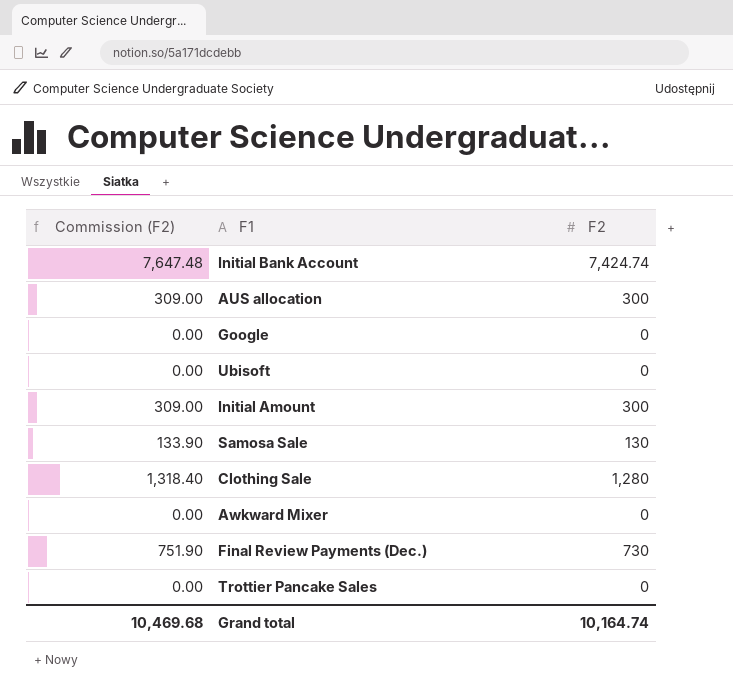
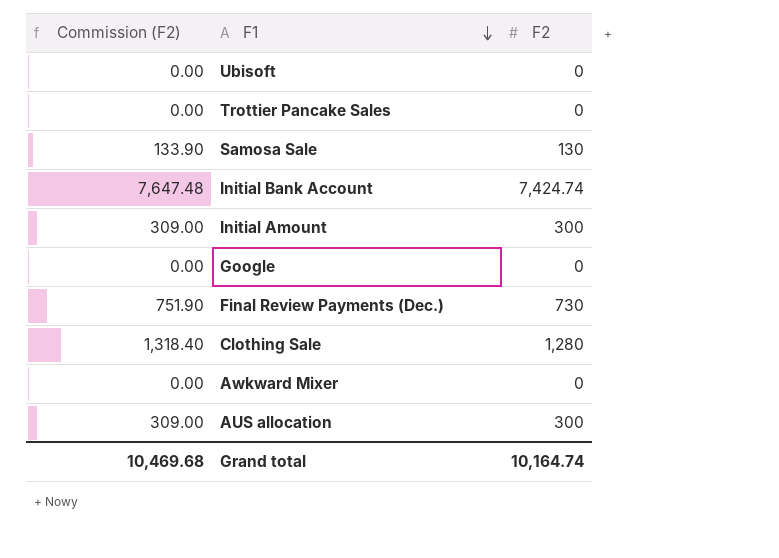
row order: none -> F1 descending

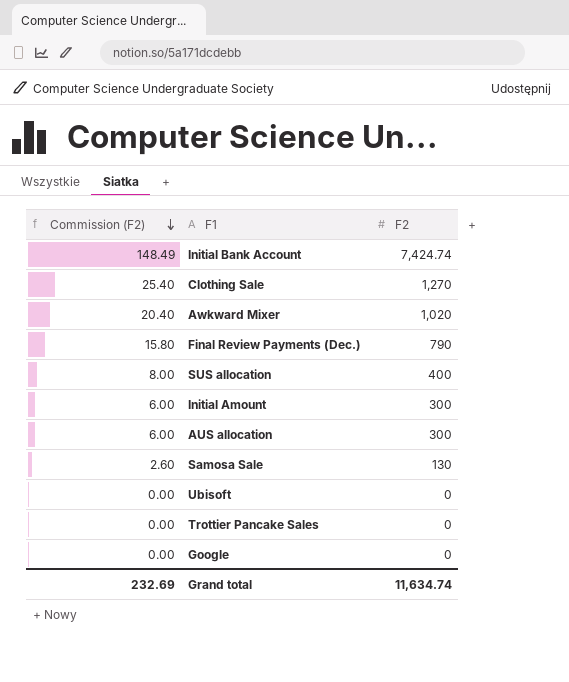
row order: F1 descending -> Commission (F2) descending
column Commission (F2) | formula: [F2] * 1.03 -> [F2] * 0.02
Clothing Sale | F2: 1,280 -> 1,270
Awkward Mixer | F2: 0 -> 1,020
Final Review Payments (Dec.) | F2: 730 -> 790
row SUS allocation: none -> 8.00 | 400
Grand total | Commission (F2): 10,469.68 -> 232.69
Grand total | F2: 10,164.74 -> 11,634.74

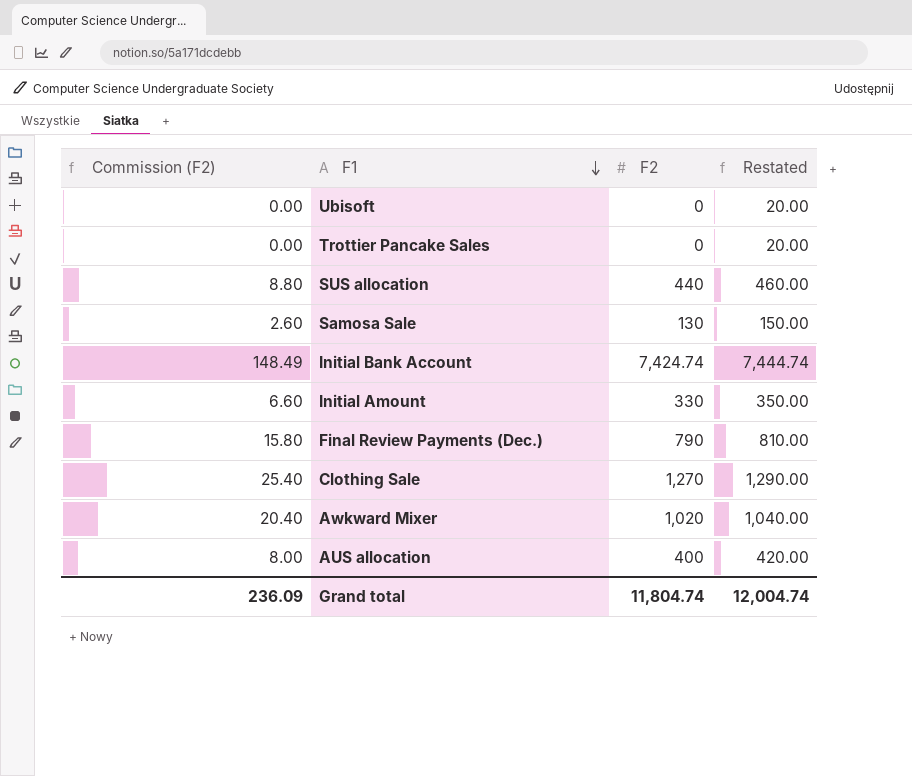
row order: Commission (F2) descending -> F1 descending
column Restated | formula: none -> [F2] + 20
row Google: 0.00 | 0 -> none
SUS allocation | Commission (F2): 8.00 -> 8.80
SUS allocation | F2: 400 -> 440
Initial Amount | Commission (F2): 6.00 -> 6.60
Initial Amount | F2: 300 -> 330
AUS allocation | Commission (F2): 6.00 -> 8.00
AUS allocation | F2: 300 -> 400
Grand total | Commission (F2): 232.69 -> 236.09
Grand total | F2: 11,634.74 -> 11,804.74

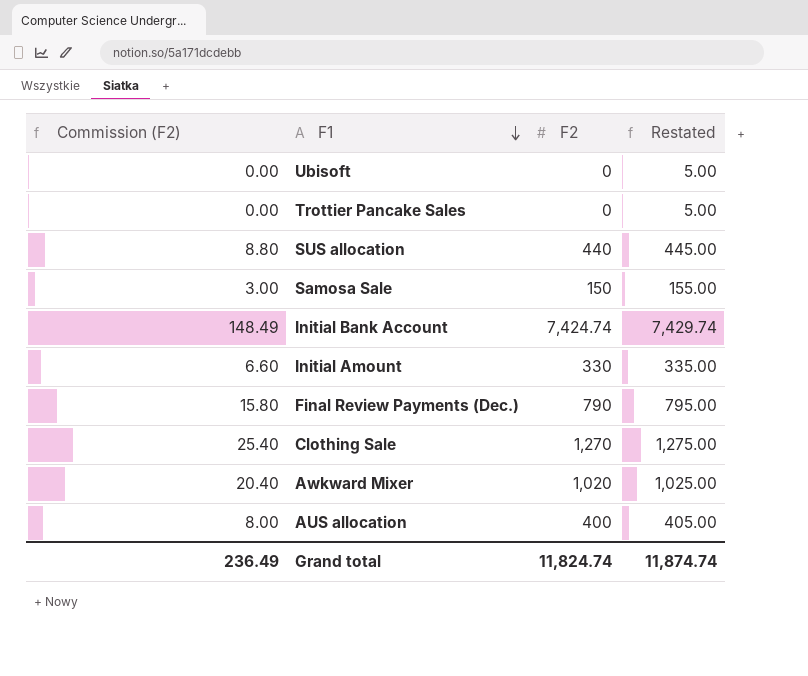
column Restated | formula: [F2] + 20 -> [F2] + 5
Samosa Sale | Commission (F2): 2.60 -> 3.00
Samosa Sale | F2: 130 -> 150
Grand total | Commission (F2): 236.09 -> 236.49
Grand total | F2: 11,804.74 -> 11,824.74
Grand total | Restated: 12,004.74 -> 11,874.74

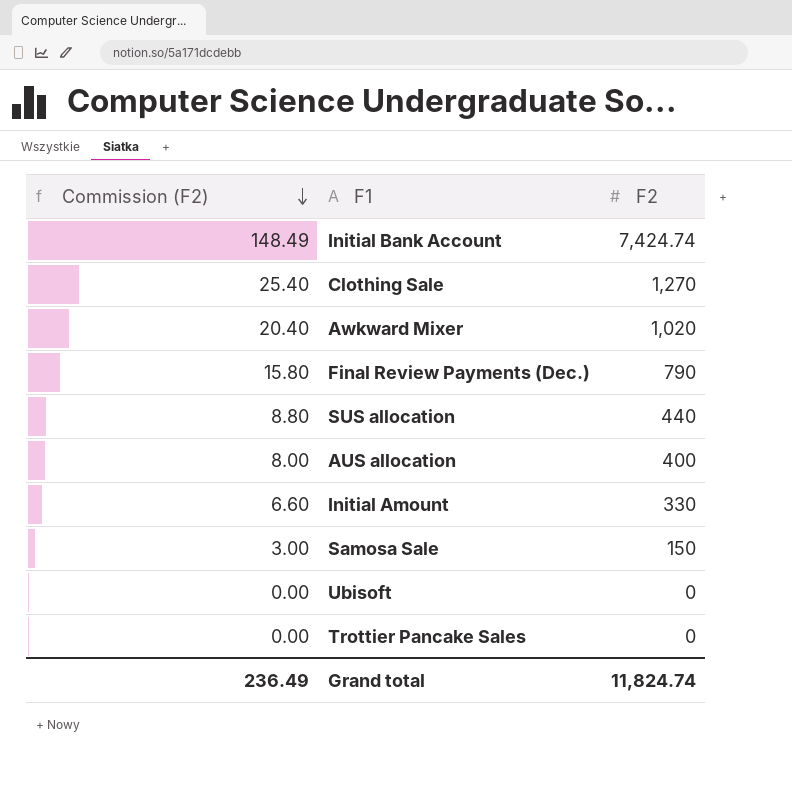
row order: F1 descending -> Commission (F2) descending
column Restated | formula: [F2] + 5 -> none

